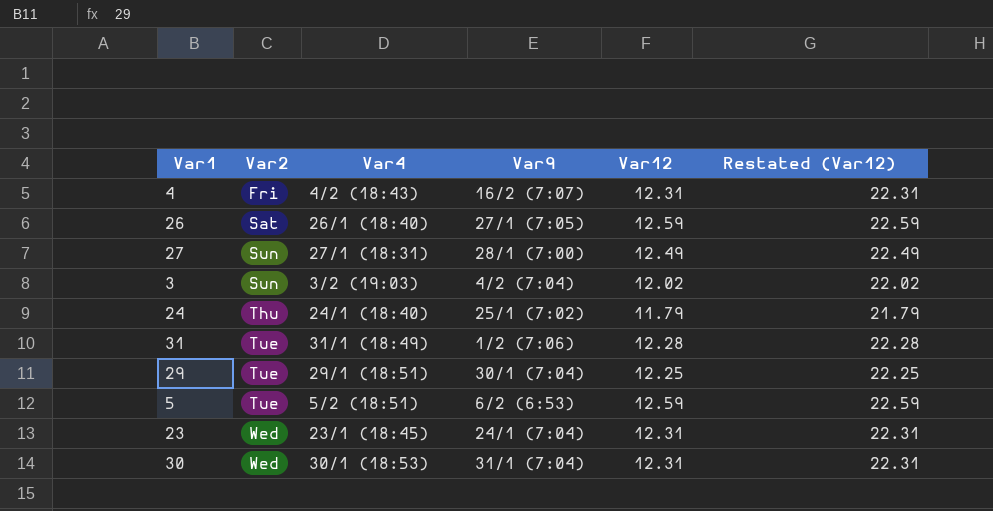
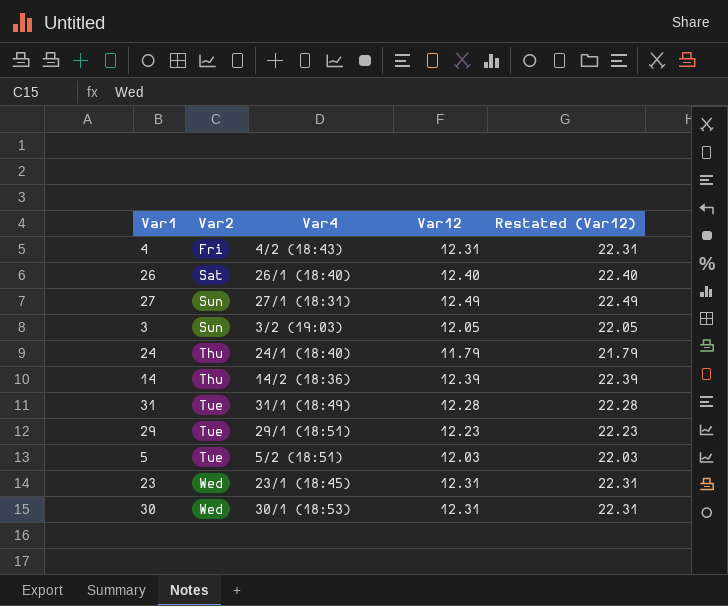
column Var9 | position: 4 -> none
26 | Var12: 12.59 -> 12.40
26 | Restated (Var12): 22.59 -> 22.40
3 | Var12: 12.02 -> 12.05
3 | Restated (Var12): 22.02 -> 22.05
row 14: none -> Thu | 14/2 (18:36) | 12.39 | 22.39
29 | Var12: 12.25 -> 12.23
29 | Restated (Var12): 22.25 -> 22.23
5 | Var12: 12.59 -> 12.03
5 | Restated (Var12): 22.59 -> 22.03

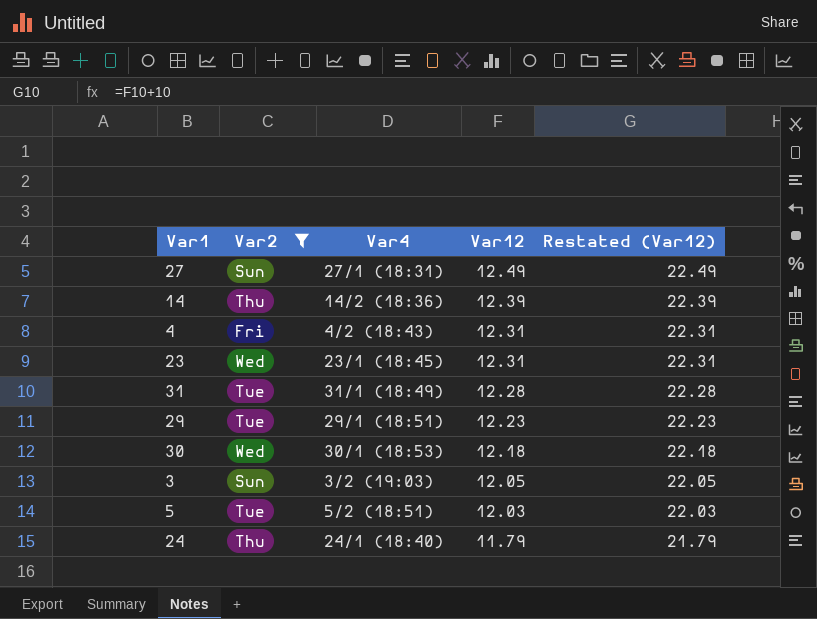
filter: none -> Var2 != Sat
row order: Var2 ascending -> Var12 descending
30 | Var12: 12.31 -> 12.18
30 | Restated (Var12): 22.31 -> 22.18

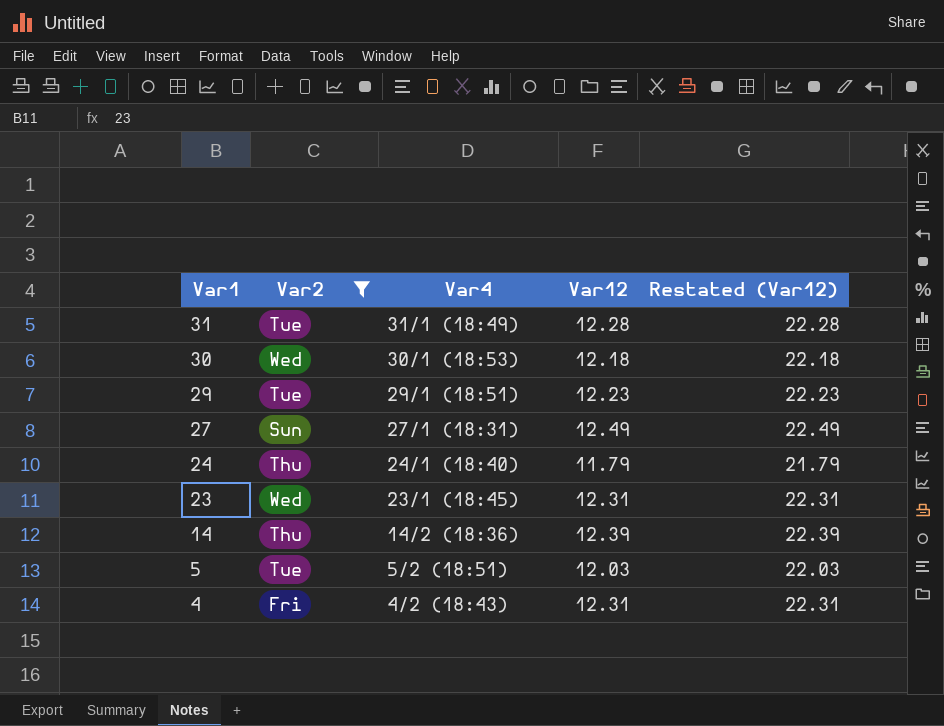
row order: Var12 descending -> Var1 descending
row 3: Sun | 3/2 (19:03) | 12.05 | 22.05 -> none

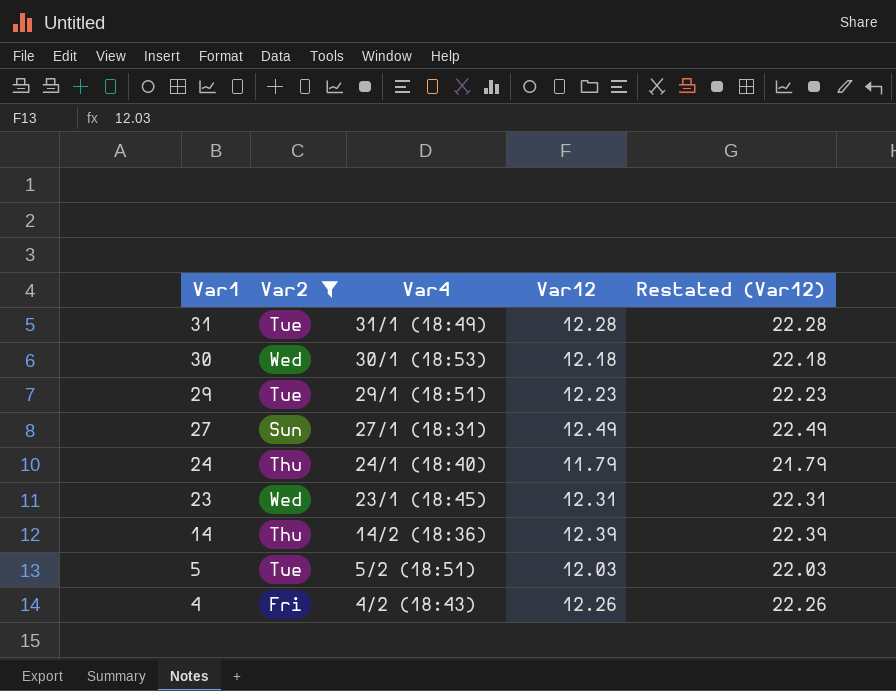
4 | Var12: 12.31 -> 12.26
4 | Restated (Var12): 22.31 -> 22.26

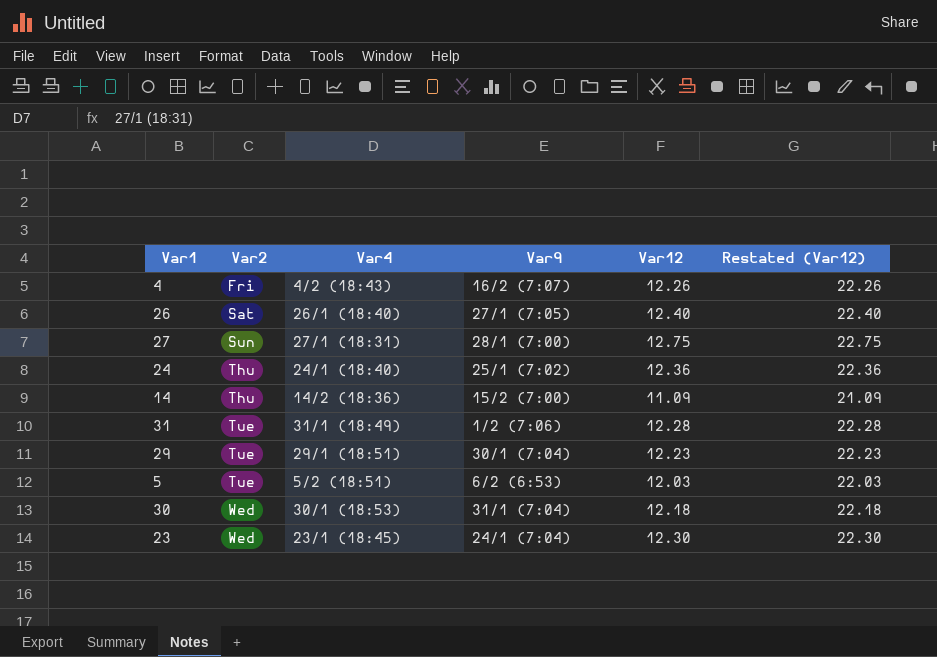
filter: Var2 != Sat -> none
row order: Var1 descending -> Var2 ascending
column Var9 | position: none -> 4
27 | Var12: 12.49 -> 12.75
27 | Restated (Var12): 22.49 -> 22.75
24 | Var12: 11.79 -> 12.36
24 | Restated (Var12): 21.79 -> 22.36
14 | Var12: 12.39 -> 11.09
14 | Restated (Var12): 22.39 -> 21.09
23 | Var12: 12.31 -> 12.30
23 | Restated (Var12): 22.31 -> 22.30

